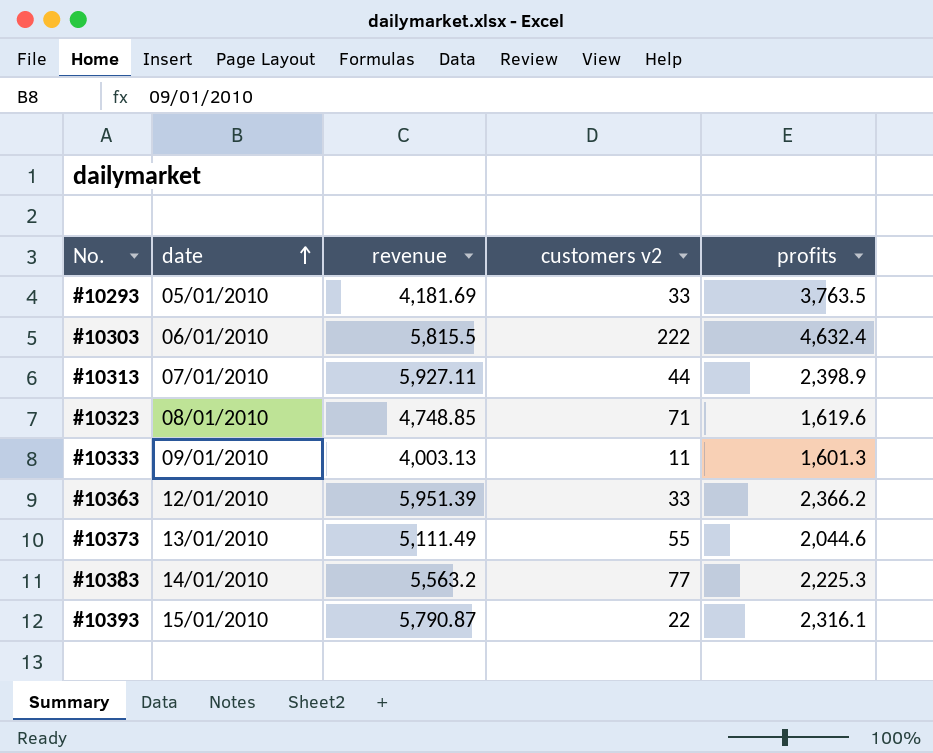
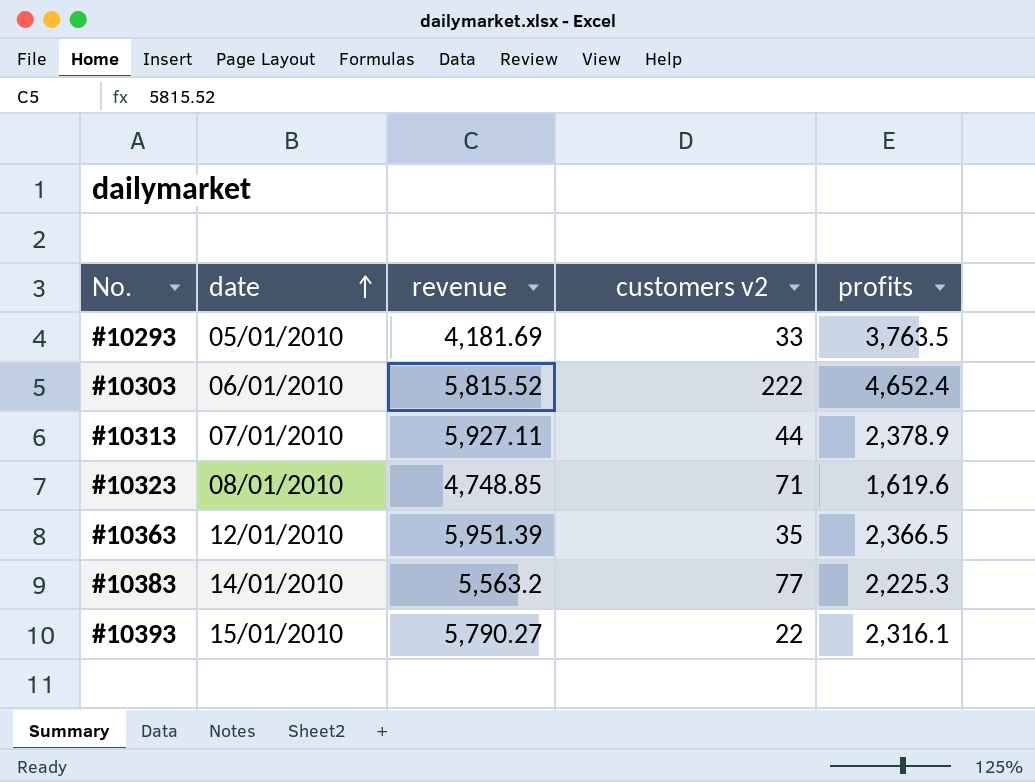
row #10333: 09/01/2010 | 4,003.13 | 11 | 1,601.3 -> none
row #10373: 13/01/2010 | 5,111.49 | 55 | 2,044.6 -> none
#10303 | revenue: 5,815.5 -> 5,815.52
#10303 | profits: 4,632.4 -> 4,652.4
#10313 | profits: 2,398.9 -> 2,378.9
#10363 | customers v2: 33 -> 35
#10363 | profits: 2,366.2 -> 2,366.5
#10393 | revenue: 5,790.87 -> 5,790.27

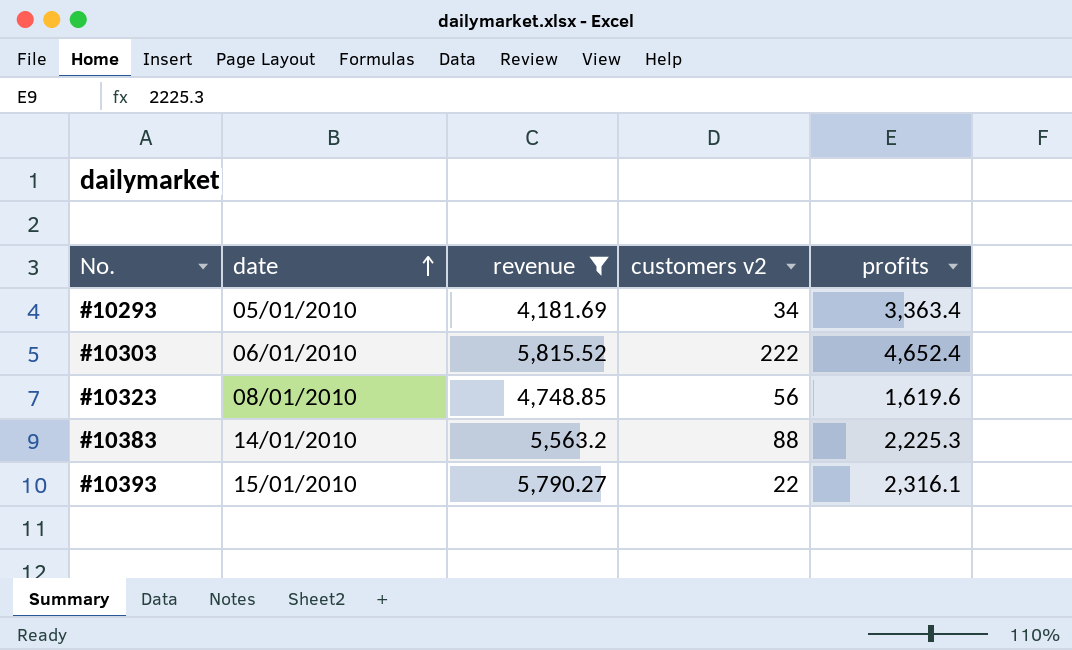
filter: none -> revenue <= 5,815.52
#10293 | customers v2: 33 -> 34
#10293 | profits: 3,763.5 -> 3,363.4
#10323 | customers v2: 71 -> 56
#10383 | customers v2: 77 -> 88

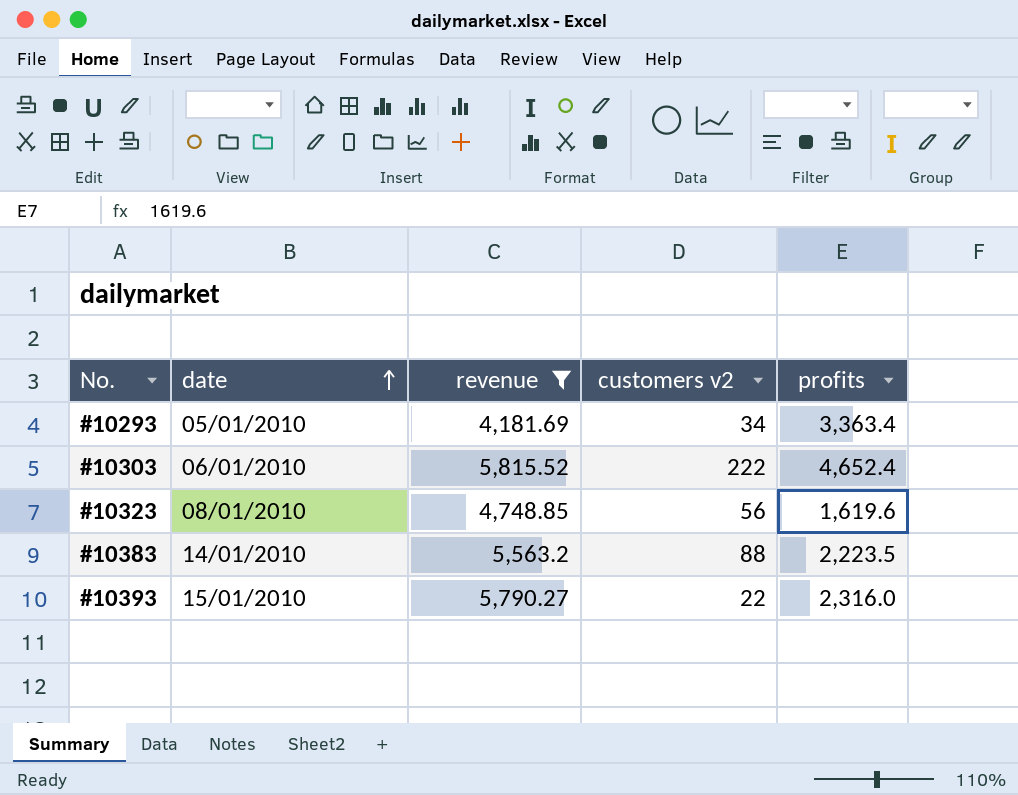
#10383 | profits: 2,225.3 -> 2,223.5
#10393 | profits: 2,316.1 -> 2,316.0

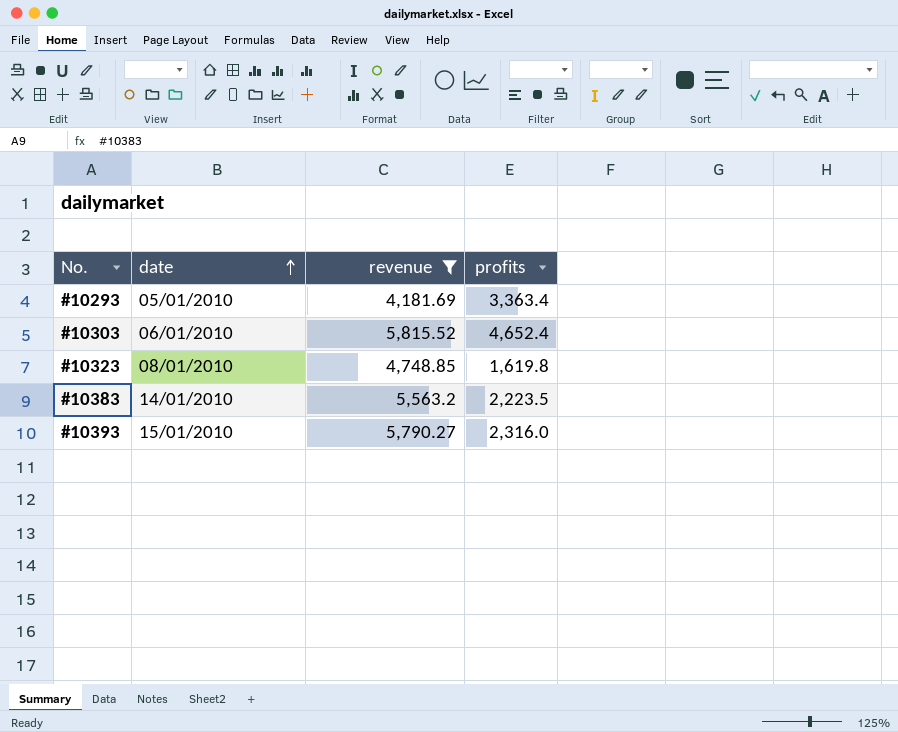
column customers v2 | position: 4 -> none
#10323 | profits: 1,619.6 -> 1,619.8

